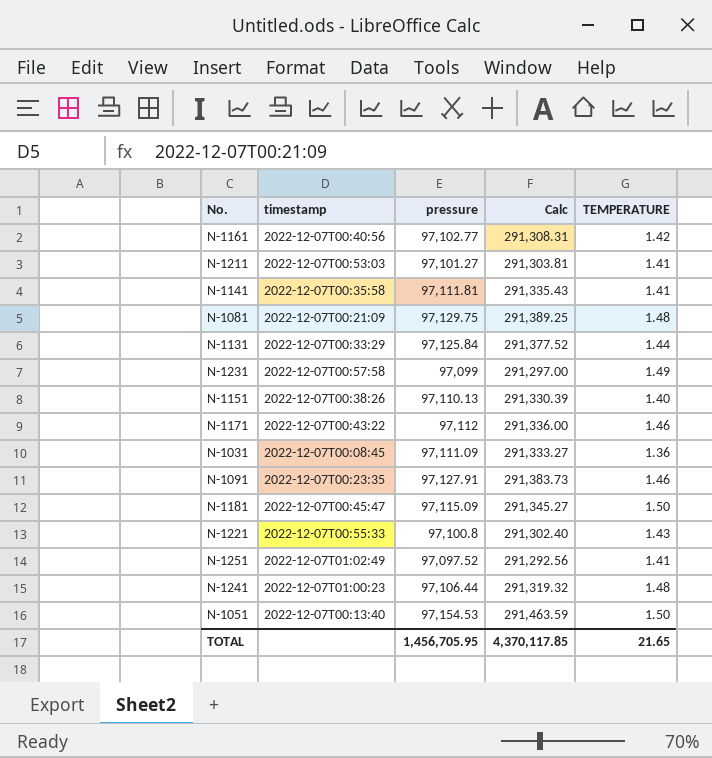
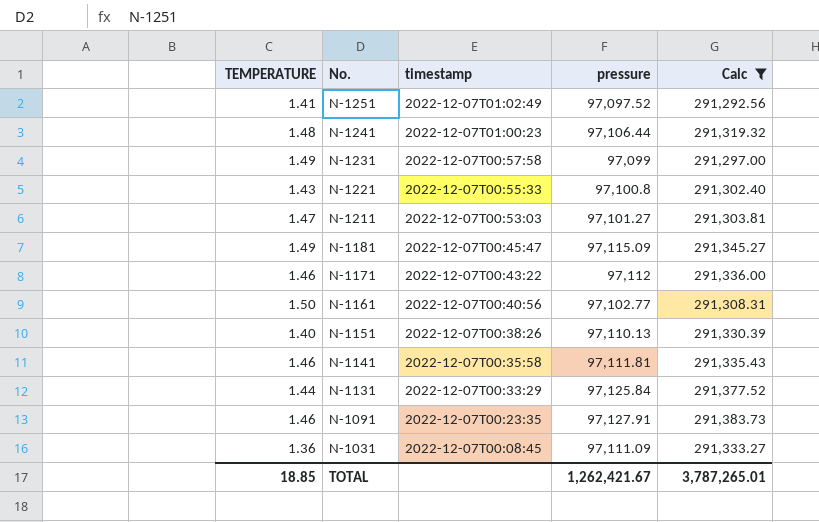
filter: none -> Calc <= 291,383.73
row order: none -> No. descending
column TEMPERATURE | position: 5 -> 1
N-1211 | TEMPERATURE: 1.41 -> 1.47
N-1181 | TEMPERATURE: 1.50 -> 1.49
N-1161 | TEMPERATURE: 1.42 -> 1.50
N-1141 | TEMPERATURE: 1.41 -> 1.46
TOTAL | TEMPERATURE: 21.65 -> 18.85
TOTAL | pressure: 1,456,705.95 -> 1,262,421.67
TOTAL | Calc: 4,370,117.85 -> 3,787,265.01

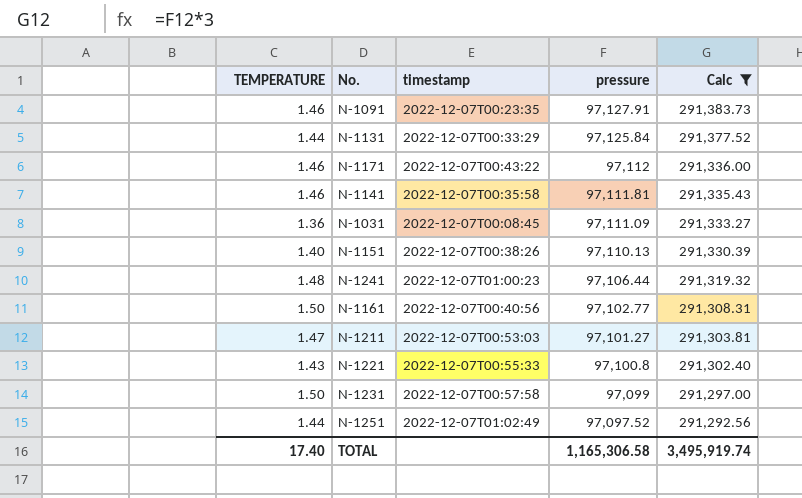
row order: No. descending -> pressure descending
row N-1181: 1.49 | 2022-12-07T00:45:47 | 97,115.09 | 291,345.27 -> none
N-1231 | TEMPERATURE: 1.49 -> 1.50
N-1251 | TEMPERATURE: 1.41 -> 1.44
TOTAL | TEMPERATURE: 18.85 -> 17.40
TOTAL | pressure: 1,262,421.67 -> 1,165,306.58
TOTAL | Calc: 3,787,265.01 -> 3,495,919.74

